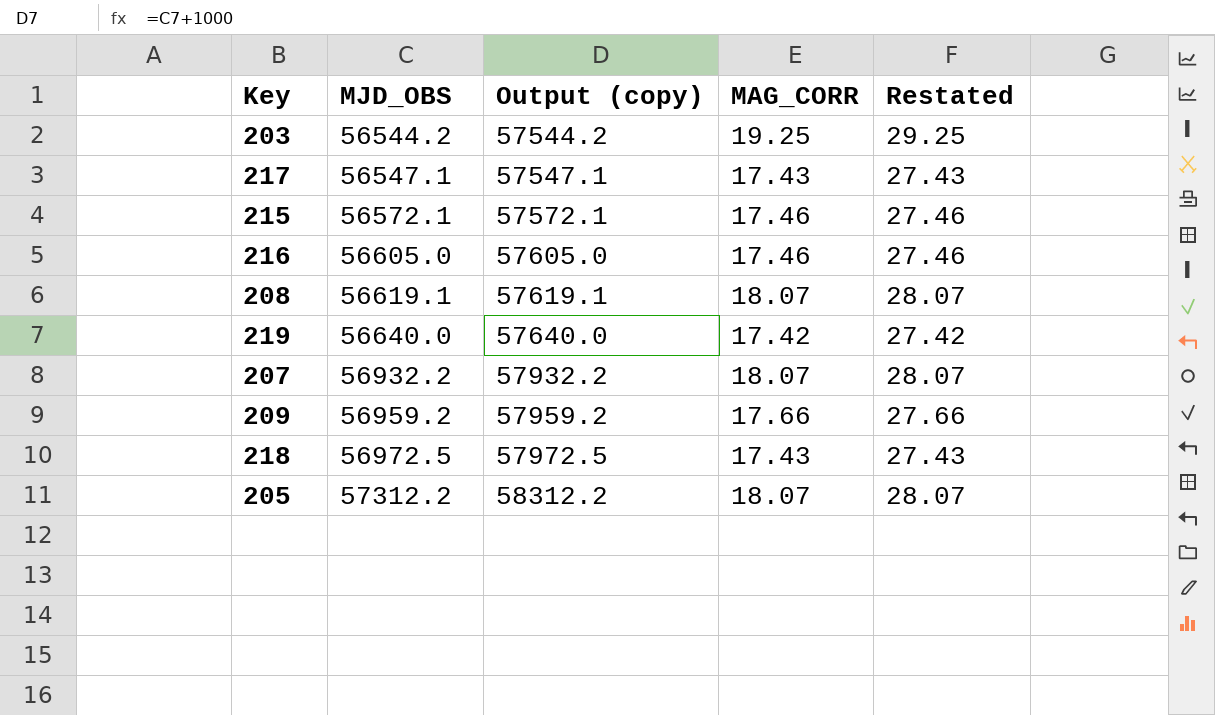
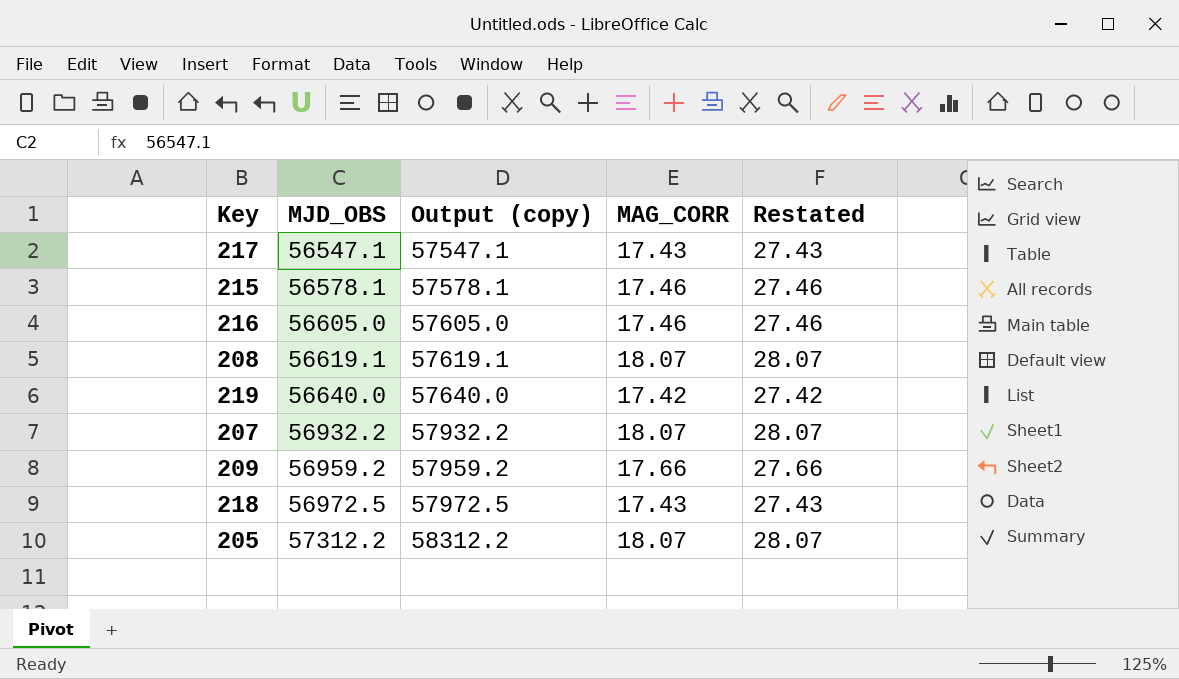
row 203: 56544.2 | 57544.2 | 19.25 | 29.25 -> none
215 | MJD_OBS: 56572.1 -> 56578.1
215 | Output (copy): 57572.1 -> 57578.1

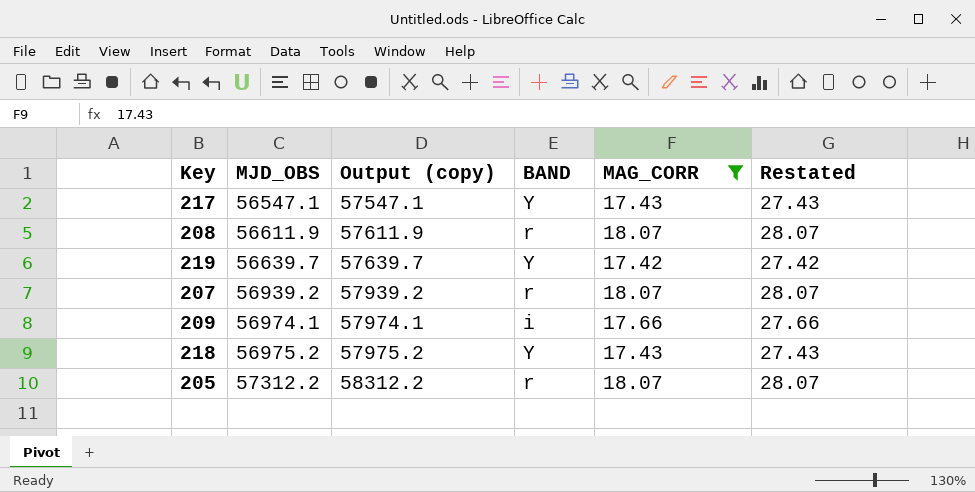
filter: none -> MAG_CORR != 17.46
column BAND | position: none -> 4
208 | MJD_OBS: 56619.1 -> 56611.9
208 | Output (copy): 57619.1 -> 57611.9
219 | MJD_OBS: 56640.0 -> 56639.7
219 | Output (copy): 57640.0 -> 57639.7
207 | MJD_OBS: 56932.2 -> 56939.2
207 | Output (copy): 57932.2 -> 57939.2
209 | MJD_OBS: 56959.2 -> 56974.1
209 | Output (copy): 57959.2 -> 57974.1
218 | MJD_OBS: 56972.5 -> 56975.2
218 | Output (copy): 57972.5 -> 57975.2

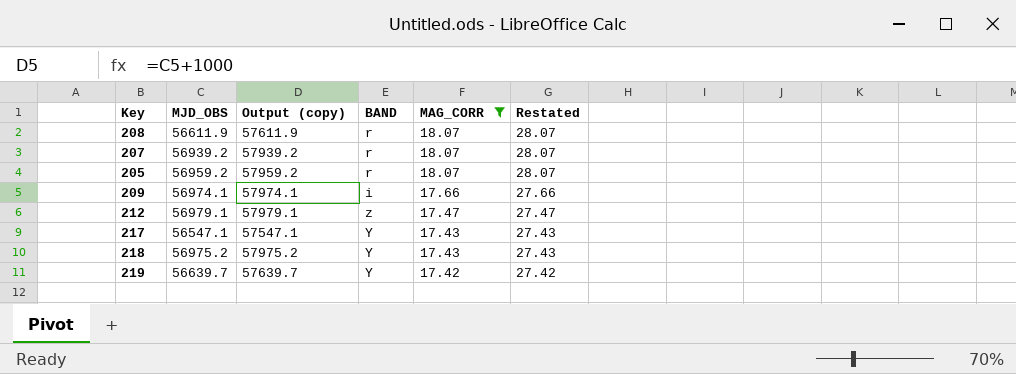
row order: MJD_OBS ascending -> MAG_CORR descending
205 | MJD_OBS: 57312.2 -> 56959.2
205 | Output (copy): 58312.2 -> 57959.2
row 212: none -> 56979.1 | 57979.1 | z | 17.47 | 27.47

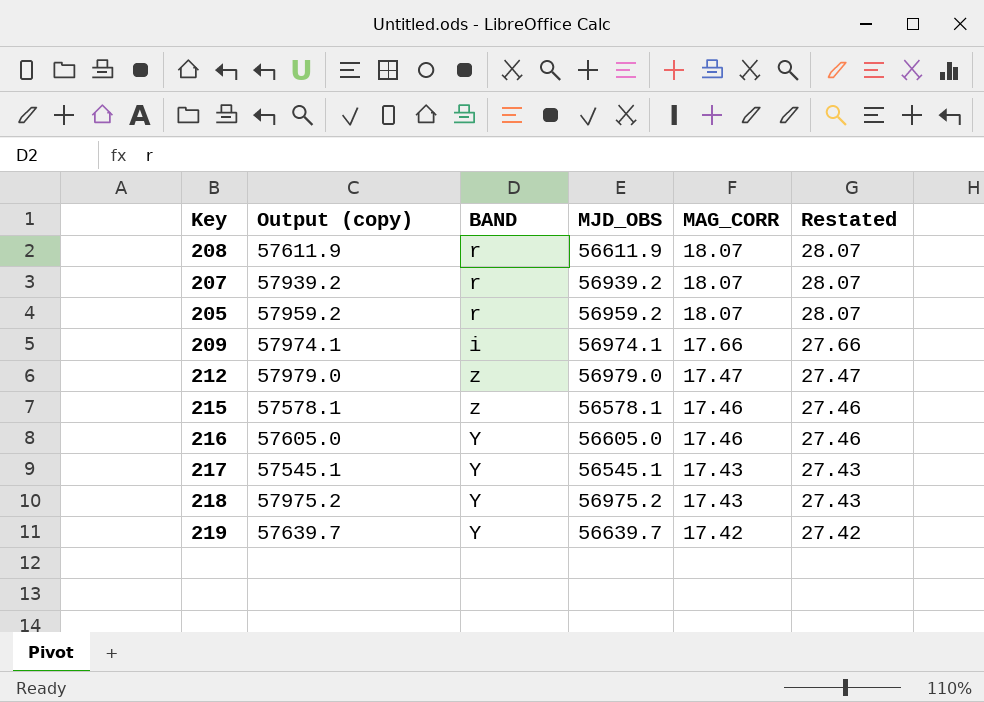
filter: MAG_CORR != 17.46 -> none
column MJD_OBS | position: 2 -> 4
212 | Output (copy): 57979.1 -> 57979.0
212 | MJD_OBS: 56979.1 -> 56979.0
217 | Output (copy): 57547.1 -> 57545.1
217 | MJD_OBS: 56547.1 -> 56545.1

